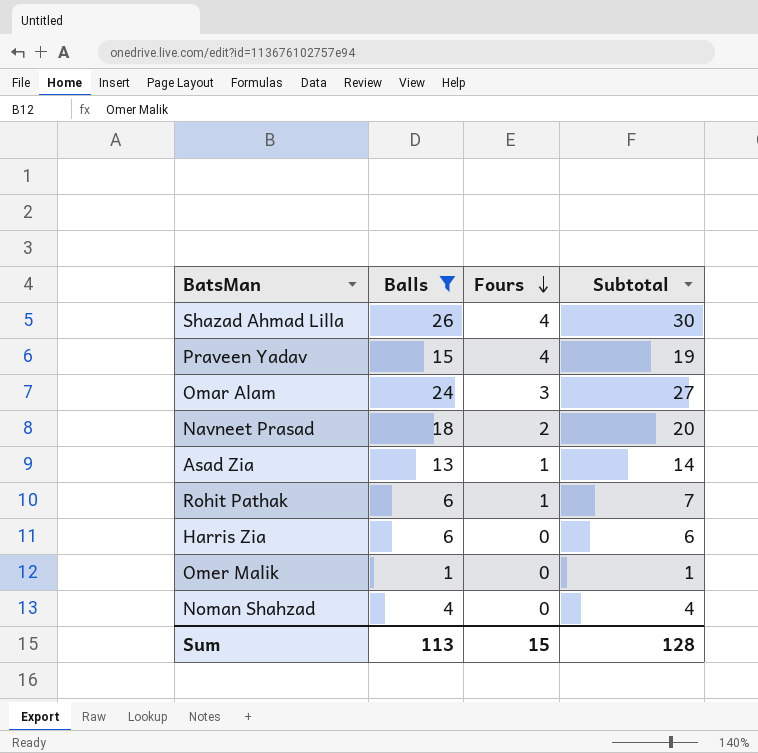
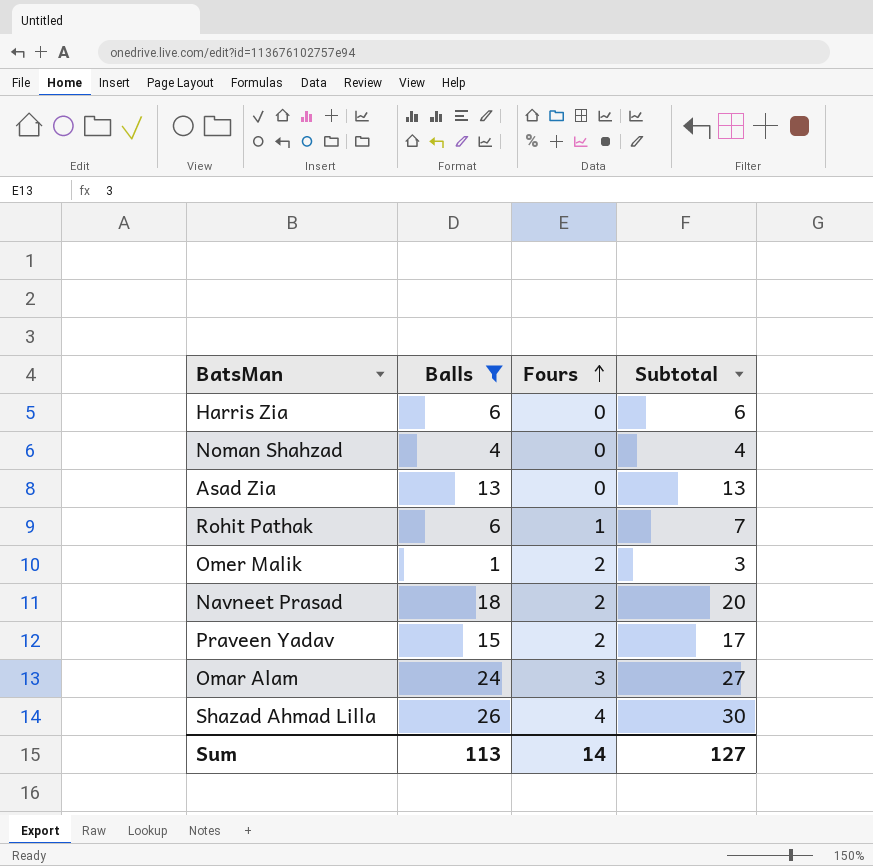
row order: Fours descending -> Fours ascending
Asad Zia | Fours: 1 -> 0
Asad Zia | Subtotal: 14 -> 13
Omer Malik | Fours: 0 -> 2
Omer Malik | Subtotal: 1 -> 3
Praveen Yadav | Fours: 4 -> 2
Praveen Yadav | Subtotal: 19 -> 17
Sum | Fours: 15 -> 14
Sum | Subtotal: 128 -> 127

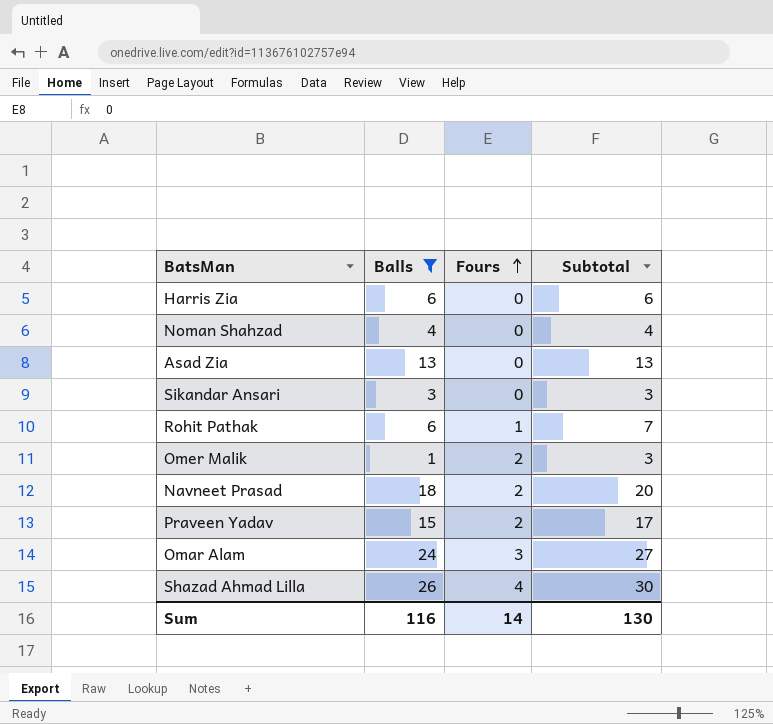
row Sikandar Ansari: none -> 3 | 0 | 3
Sum | Balls: 113 -> 116
Sum | Subtotal: 127 -> 130

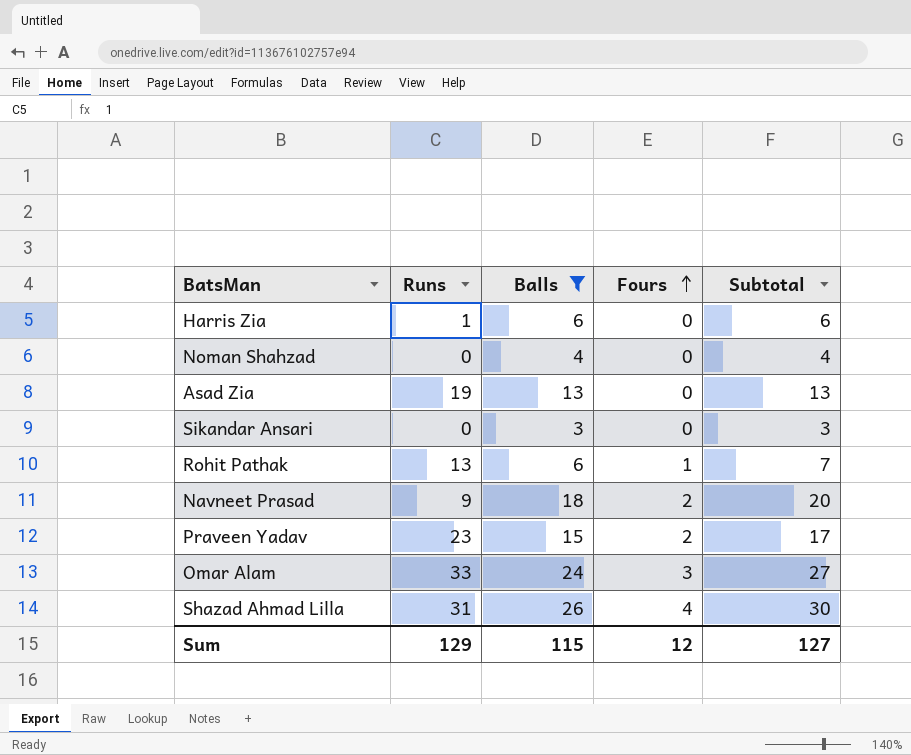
column Runs | position: none -> 2
row Omer Malik: 1 | 2 | 3 -> none
Sum | Balls: 116 -> 115
Sum | Fours: 14 -> 12
Sum | Subtotal: 130 -> 127

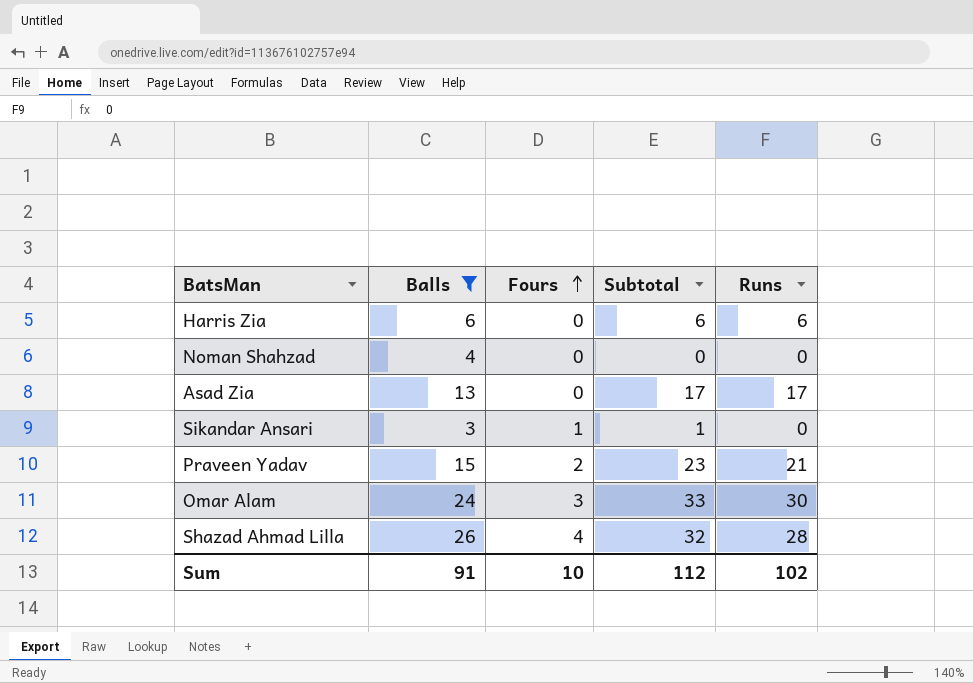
column Subtotal | formula: [Balls] + [Fours] -> [Fours] + [Runs]
column Runs | position: 2 -> 5
row Rohit Pathak: 13 | 6 | 1 | 7 -> none
row Navneet Prasad: 9 | 18 | 2 | 20 -> none
Harris Zia | Runs: 1 -> 6
Asad Zia | Runs: 19 -> 17
Sikandar Ansari | Fours: 0 -> 1
Praveen Yadav | Runs: 23 -> 21
Omar Alam | Runs: 33 -> 30
Shazad Ahmad Lilla | Runs: 31 -> 28
Sum | Balls: 115 -> 91
Sum | Fours: 12 -> 10
Sum | Subtotal: 127 -> 112
Sum | Runs: 129 -> 102

